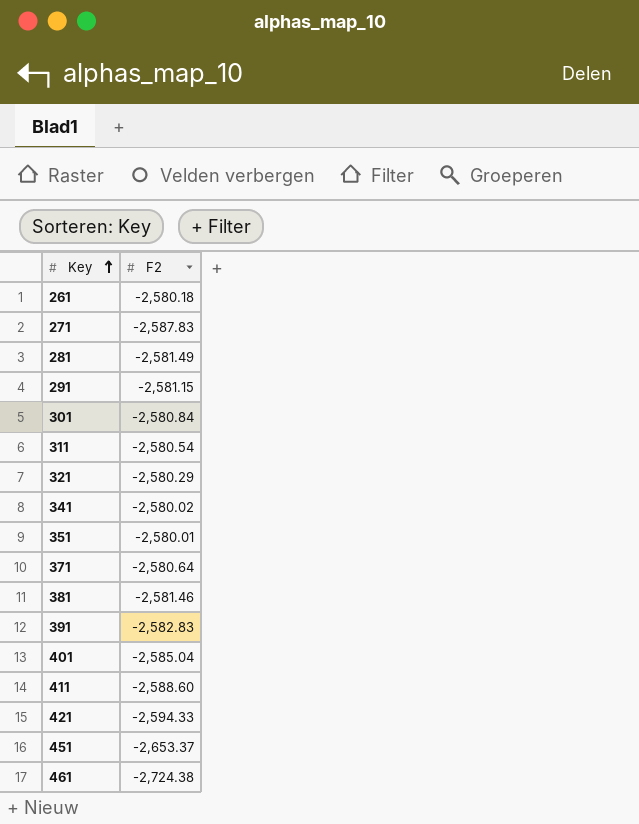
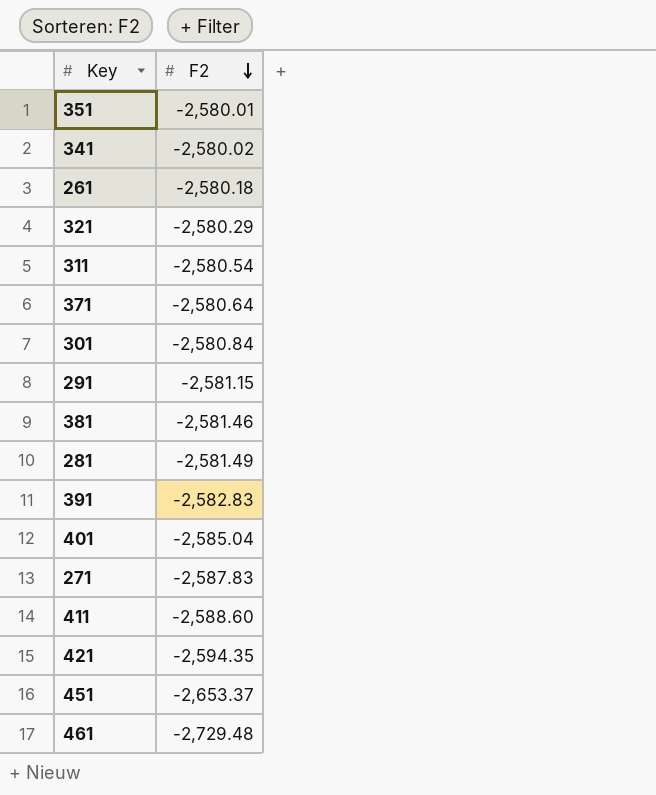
row order: Key ascending -> F2 descending
421 | F2: -2,594.33 -> -2,594.35
461 | F2: -2,724.38 -> -2,729.48

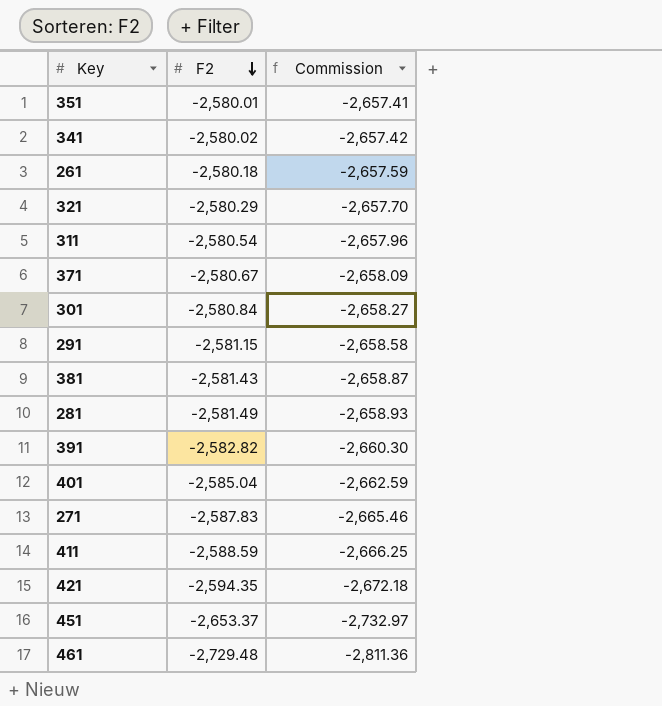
column Commission | formula: none -> [F2] * 1.03
371 | F2: -2,580.64 -> -2,580.67
381 | F2: -2,581.46 -> -2,581.43
391 | F2: -2,582.83 -> -2,582.82
411 | F2: -2,588.60 -> -2,588.59

